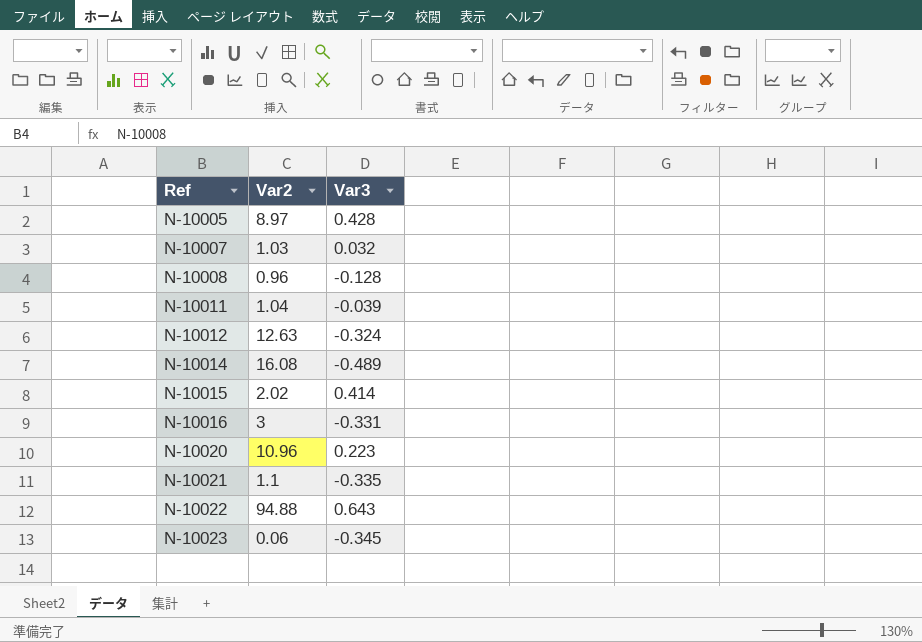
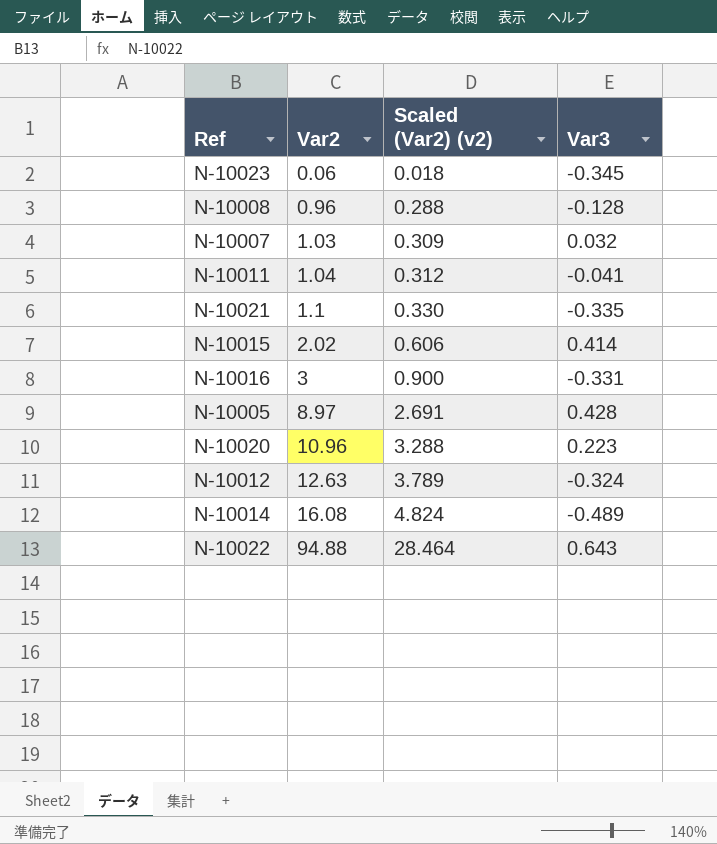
row order: Ref ascending -> Var2 ascending
column Scaled (Var2) (v2) | formula: none -> [Var2] * 0.3
N-10011 | Var3: -0.039 -> -0.041

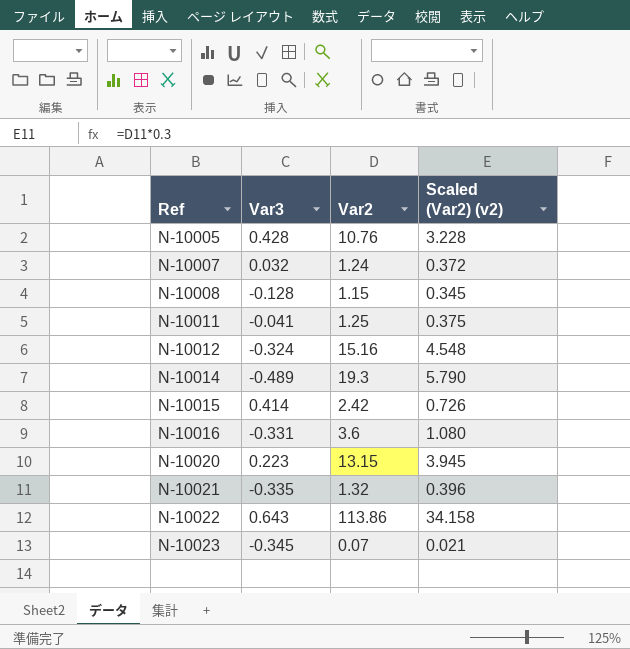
row order: Var2 ascending -> Ref ascending
column Var3 | position: 4 -> 2
N-10005 | Var2: 8.97 -> 10.76
N-10005 | Scaled (Var2) (v2): 2.691 -> 3.228
N-10007 | Var2: 1.03 -> 1.24
N-10007 | Scaled (Var2) (v2): 0.309 -> 0.372
N-10008 | Var2: 0.96 -> 1.15
N-10008 | Scaled (Var2) (v2): 0.288 -> 0.345
N-10011 | Var2: 1.04 -> 1.25
N-10011 | Scaled (Var2) (v2): 0.312 -> 0.375
N-10012 | Var2: 12.63 -> 15.16
N-10012 | Scaled (Var2) (v2): 3.789 -> 4.548
N-10014 | Var2: 16.08 -> 19.3
N-10014 | Scaled (Var2) (v2): 4.824 -> 5.790
N-10015 | Var2: 2.02 -> 2.42
N-10015 | Scaled (Var2) (v2): 0.606 -> 0.726
N-10016 | Var2: 3 -> 3.6
N-10016 | Scaled (Var2) (v2): 0.900 -> 1.080
N-10020 | Var2: 10.96 -> 13.15
N-10020 | Scaled (Var2) (v2): 3.288 -> 3.945
N-10021 | Var2: 1.1 -> 1.32
N-10021 | Scaled (Var2) (v2): 0.330 -> 0.396
N-10022 | Var2: 94.88 -> 113.86
N-10022 | Scaled (Var2) (v2): 28.464 -> 34.158
N-10023 | Var2: 0.06 -> 0.07
N-10023 | Scaled (Var2) (v2): 0.018 -> 0.021

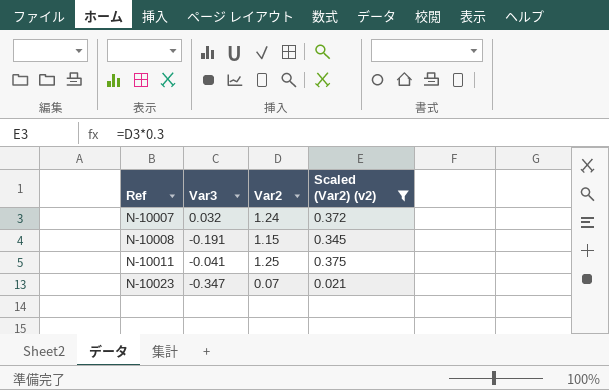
filter: none -> Scaled (Var2) (v2) <= 0.375
N-10008 | Var3: -0.128 -> -0.191
N-10023 | Var3: -0.345 -> -0.347

